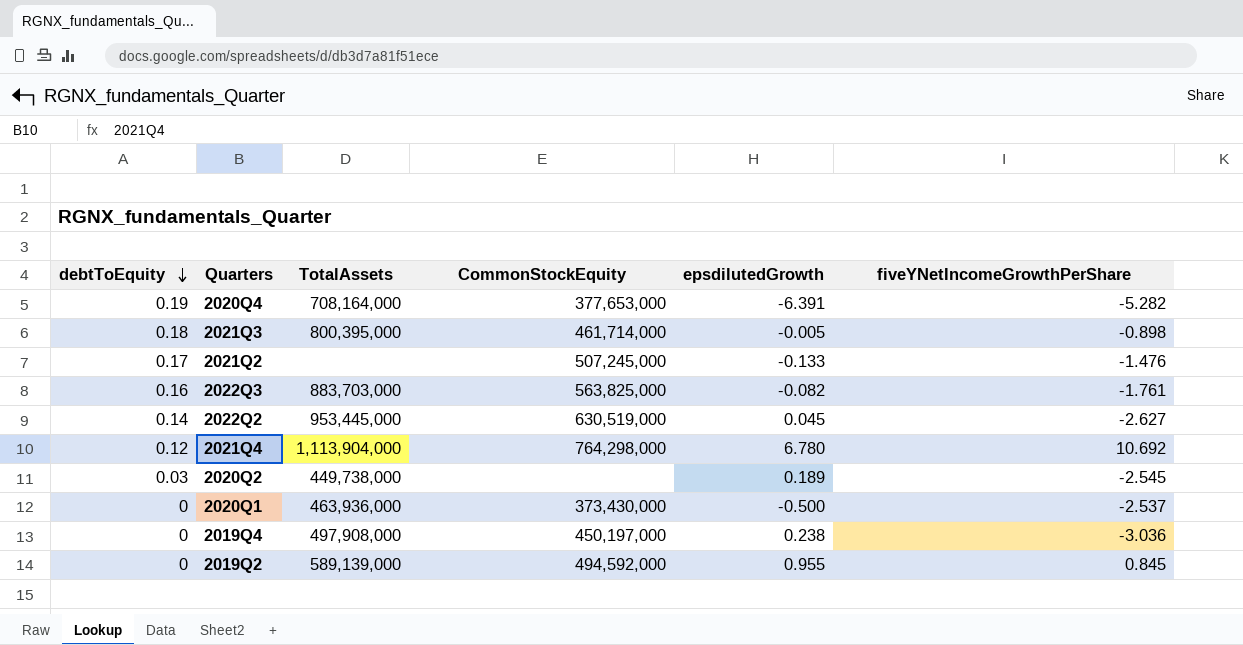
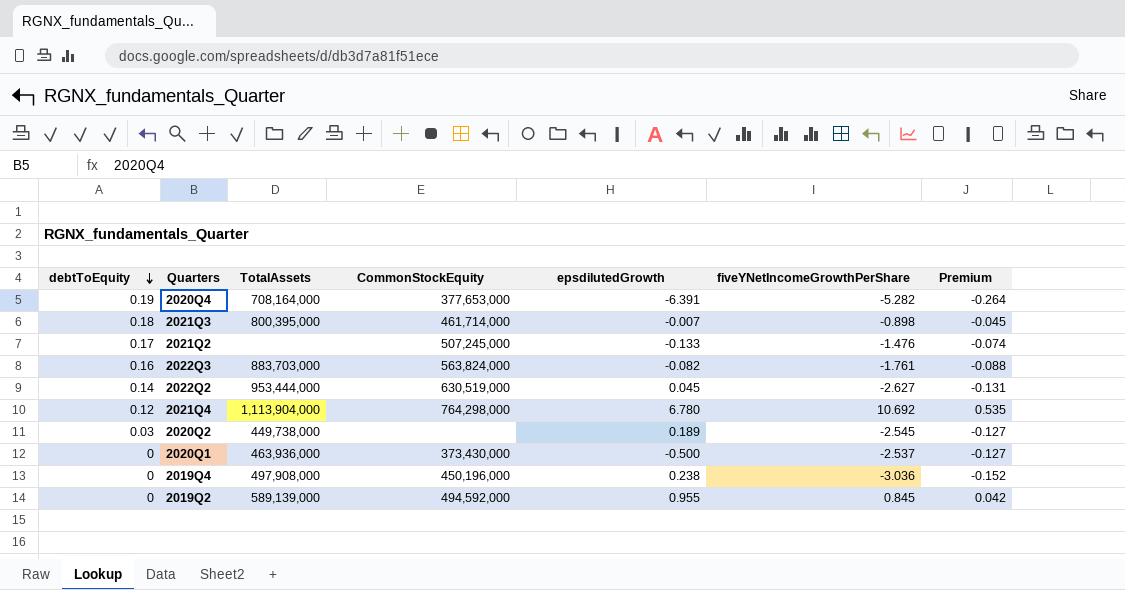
column Premium | formula: none -> [fiveYNetIncomeGrowthPerShare] * 0.05
2021Q3 | epsdilutedGrowth: -0.005 -> -0.007
2022Q3 | CommonStockEquity: 563,825,000 -> 563,824,000
2022Q2 | TotalAssets: 953,445,000 -> 953,444,000
2019Q4 | CommonStockEquity: 450,197,000 -> 450,196,000

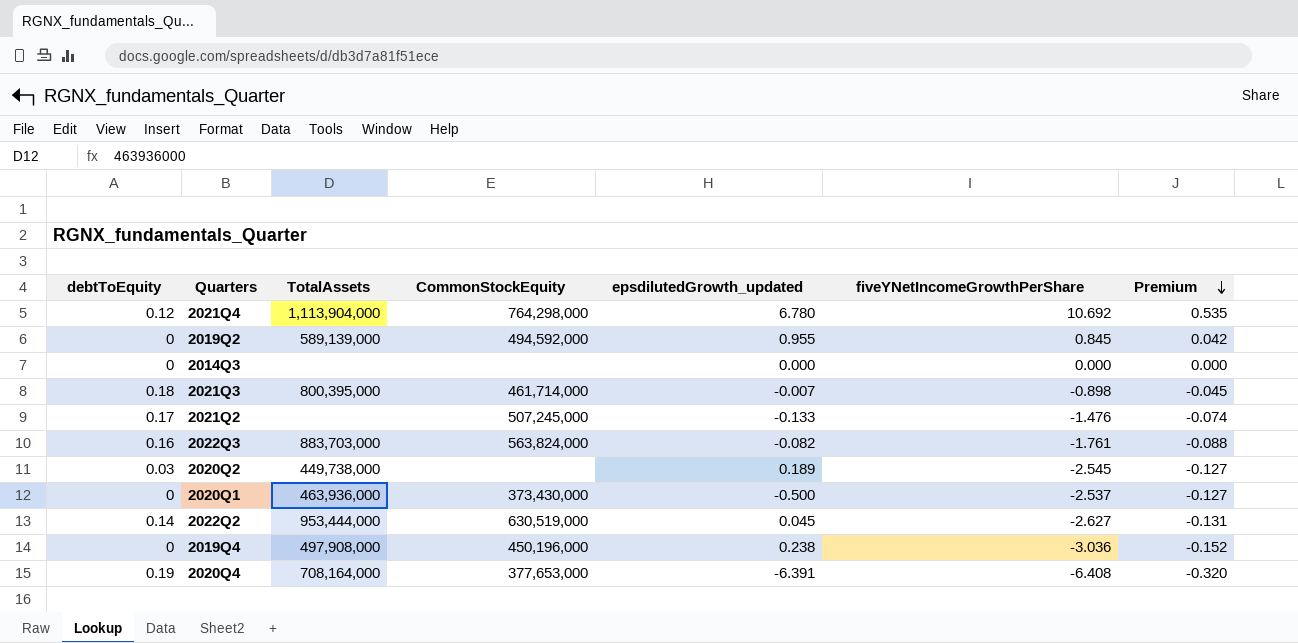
row order: debtToEquity descending -> Premium descending
column name: epsdilutedGrowth -> epsdilutedGrowth_updated
row 2014Q3: none -> 0 | none | none | 0.000 | 0.000 | 0.000
2020Q4 | fiveYNetIncomeGrowthPerShare: -5.282 -> -6.408
2020Q4 | Premium: -0.264 -> -0.320

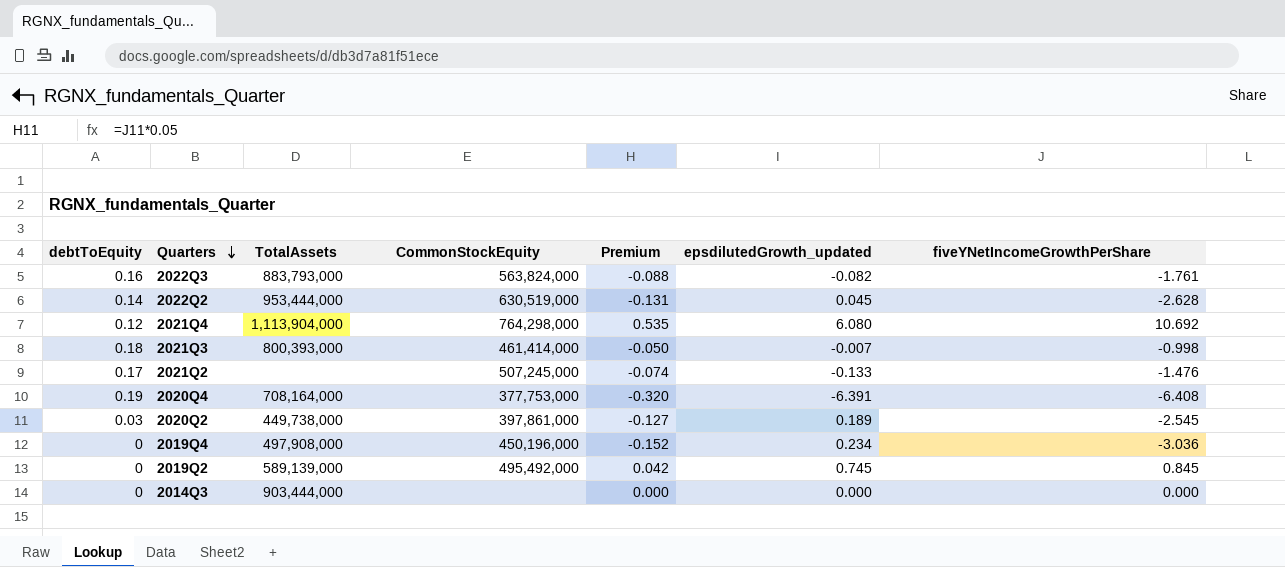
row order: Premium descending -> Quarters descending
column Premium | position: 7 -> 5
row 2020Q1: 0 | 463,936,000 | 373,430,000 | -0.500 | -2.537 | -0.127 -> none
2022Q3 | TotalAssets: 883,703,000 -> 883,793,000
2022Q2 | fiveYNetIncomeGrowthPerShare: -2.627 -> -2.628
2021Q4 | epsdilutedGrowth_updated: 6.780 -> 6.080
2021Q3 | TotalAssets: 800,395,000 -> 800,393,000
2021Q3 | CommonStockEquity: 461,714,000 -> 461,414,000
2021Q3 | Premium: -0.045 -> -0.050
2021Q3 | fiveYNetIncomeGrowthPerShare: -0.898 -> -0.998
2020Q4 | CommonStockEquity: 377,653,000 -> 377,753,000
2020Q2 | CommonStockEquity: none -> 397,861,000
2019Q4 | epsdilutedGrowth_updated: 0.238 -> 0.234
2019Q2 | CommonStockEquity: 494,592,000 -> 495,492,000
2019Q2 | epsdilutedGrowth_updated: 0.955 -> 0.745
2014Q3 | TotalAssets: none -> 903,444,000

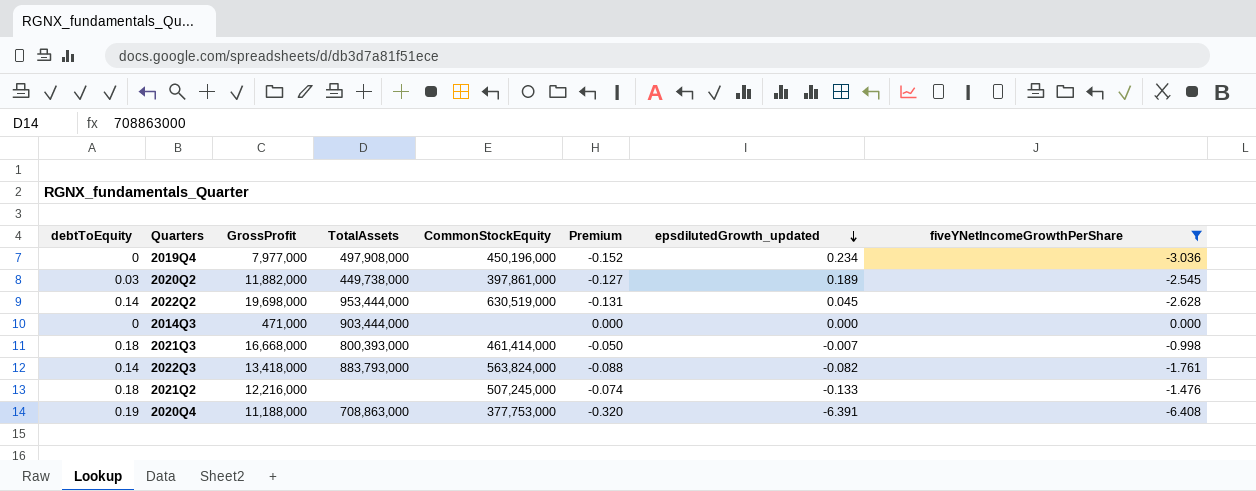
filter: none -> fiveYNetIncomeGrowthPerShare <= 0.000
row order: Quarters descending -> epsdilutedGrowth_updated descending
column GrossProfit | position: none -> 3
2022Q3 | debtToEquity: 0.16 -> 0.14
2021Q2 | debtToEquity: 0.17 -> 0.18
2020Q4 | TotalAssets: 708,164,000 -> 708,863,000

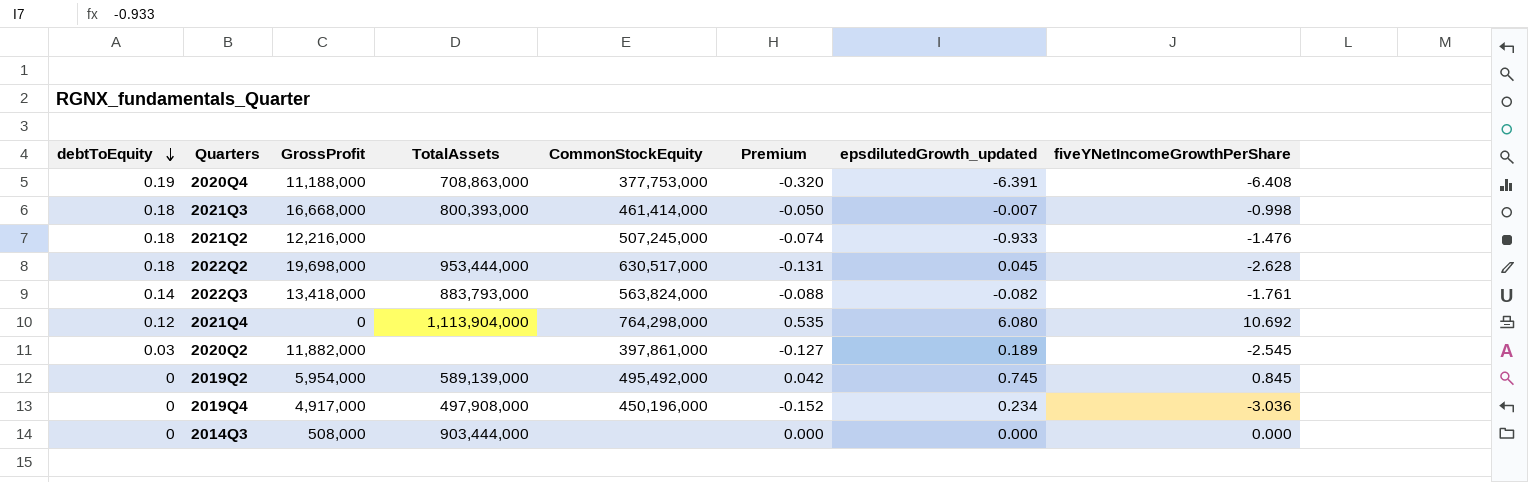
filter: fiveYNetIncomeGrowthPerShare <= 0.000 -> none
row order: epsdilutedGrowth_updated descending -> debtToEquity descending
2021Q2 | epsdilutedGrowth_updated: -0.133 -> -0.933
2022Q2 | debtToEquity: 0.14 -> 0.18
2022Q2 | CommonStockEquity: 630,519,000 -> 630,517,000
2020Q2 | TotalAssets: 449,738,000 -> none
2019Q4 | GrossProfit: 7,977,000 -> 4,917,000
2014Q3 | GrossProfit: 471,000 -> 508,000

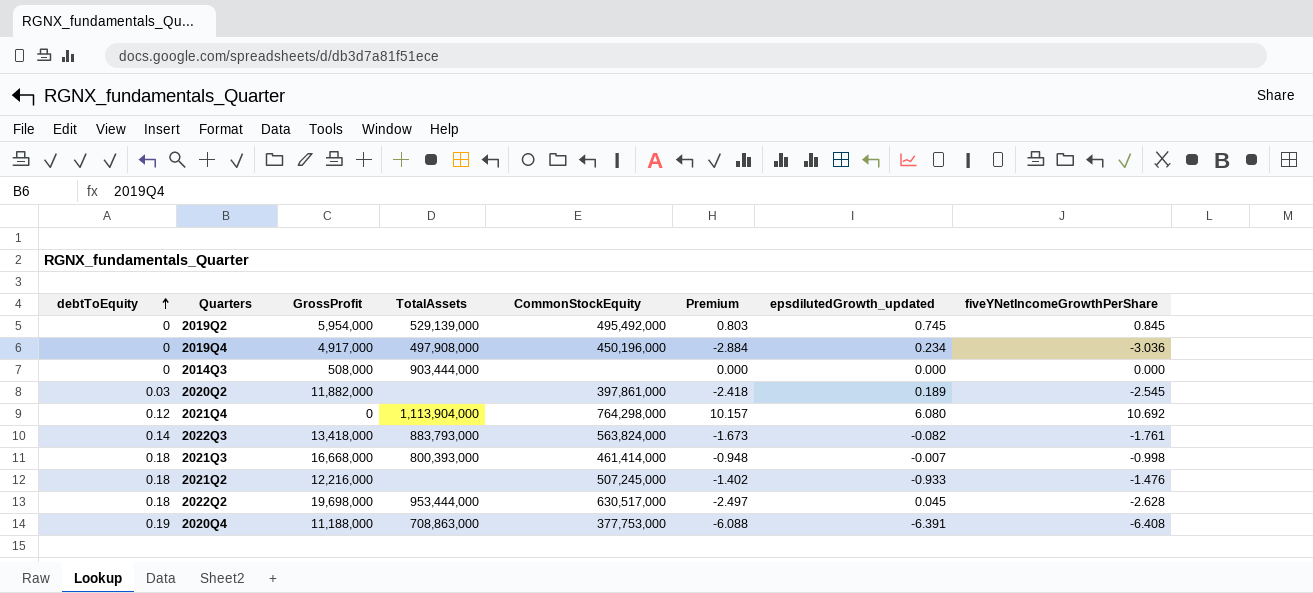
row order: debtToEquity descending -> debtToEquity ascending
column Premium | formula: [fiveYNetIncomeGrowthPerShare] * 0.05 -> [fiveYNetIncomeGrowthPerShare] * 0.95
2019Q2 | TotalAssets: 589,139,000 -> 529,139,000

